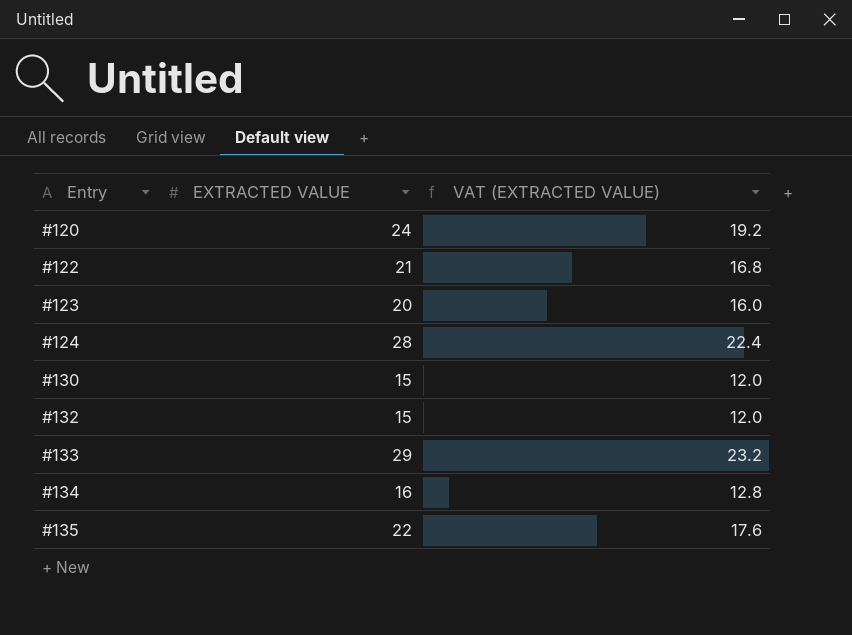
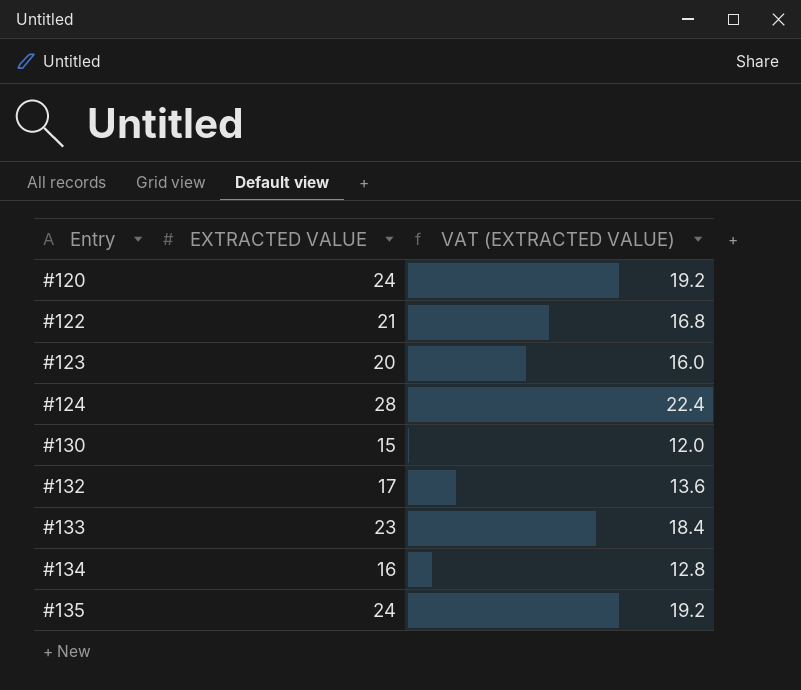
#132 | EXTRACTED VALUE: 15 -> 17
#132 | VAT (EXTRACTED VALUE): 12.0 -> 13.6
#133 | EXTRACTED VALUE: 29 -> 23
#133 | VAT (EXTRACTED VALUE): 23.2 -> 18.4
#135 | EXTRACTED VALUE: 22 -> 24
#135 | VAT (EXTRACTED VALUE): 17.6 -> 19.2

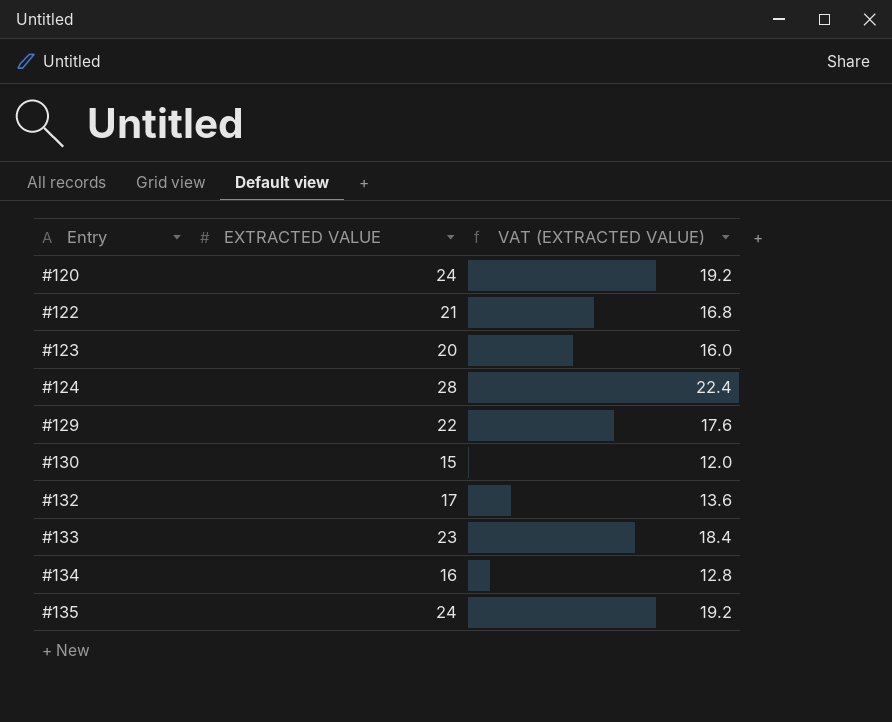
row #129: none -> 22 | 17.6

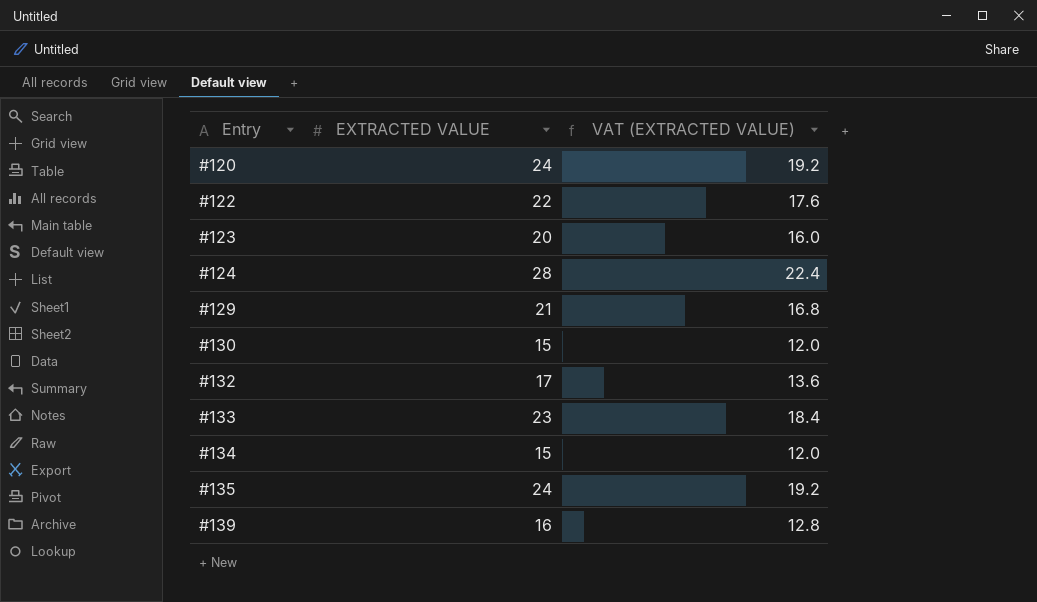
#122 | EXTRACTED VALUE: 21 -> 22
#122 | VAT (EXTRACTED VALUE): 16.8 -> 17.6
#129 | EXTRACTED VALUE: 22 -> 21
#129 | VAT (EXTRACTED VALUE): 17.6 -> 16.8
#134 | EXTRACTED VALUE: 16 -> 15
#134 | VAT (EXTRACTED VALUE): 12.8 -> 12.0
row #139: none -> 16 | 12.8

